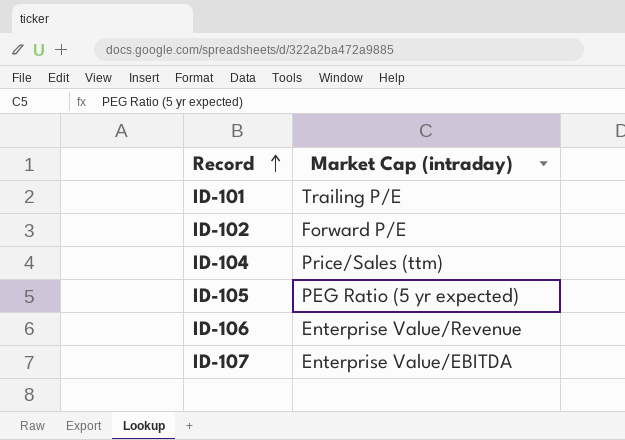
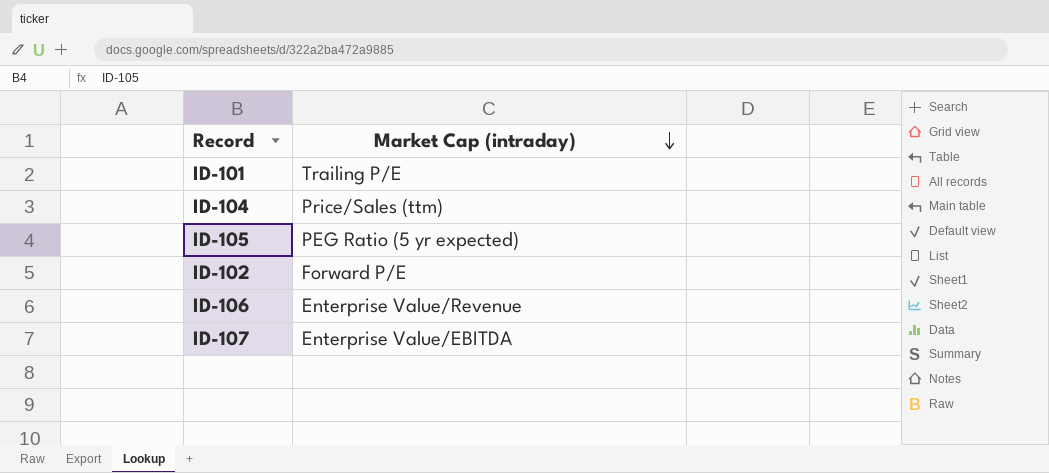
row order: Record ascending -> Market Cap (intraday) descending

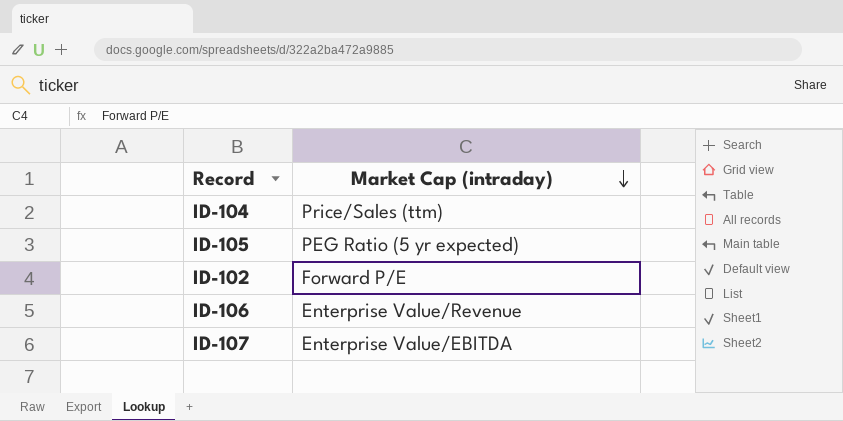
row ID-101: Trailing P/E -> none

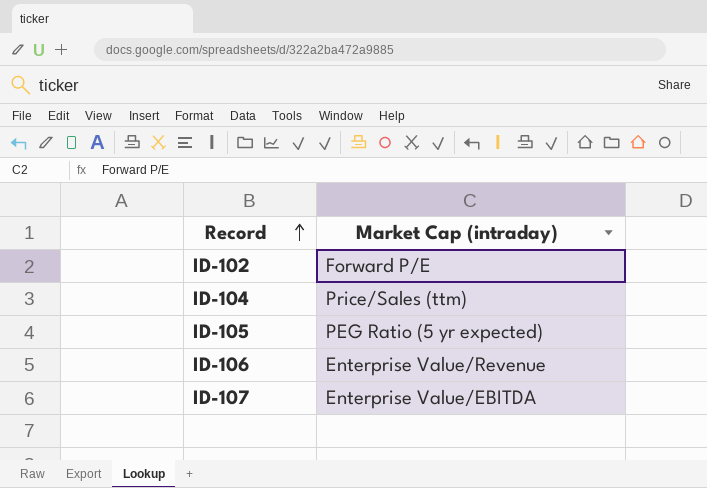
row order: Market Cap (intraday) descending -> Record ascending

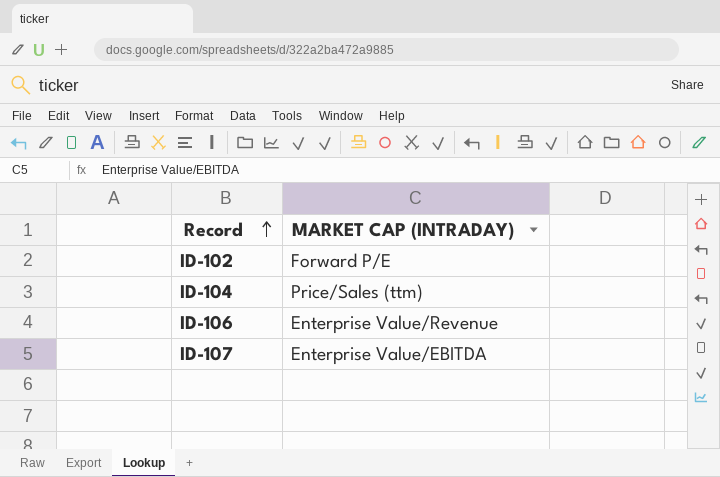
column name: Market Cap (intraday) -> MARKET CAP (INTRADAY)
row ID-105: PEG Ratio (5 yr expected) -> none

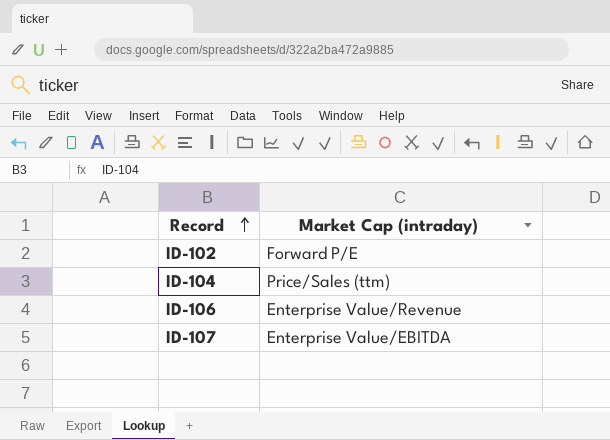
column name: MARKET CAP (INTRADAY) -> Market Cap (intraday)

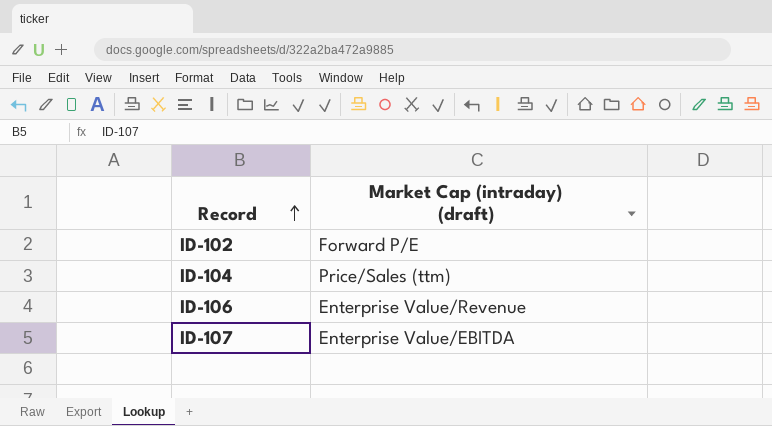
column name: Market Cap (intraday) -> Market Cap (intraday) (draft)

